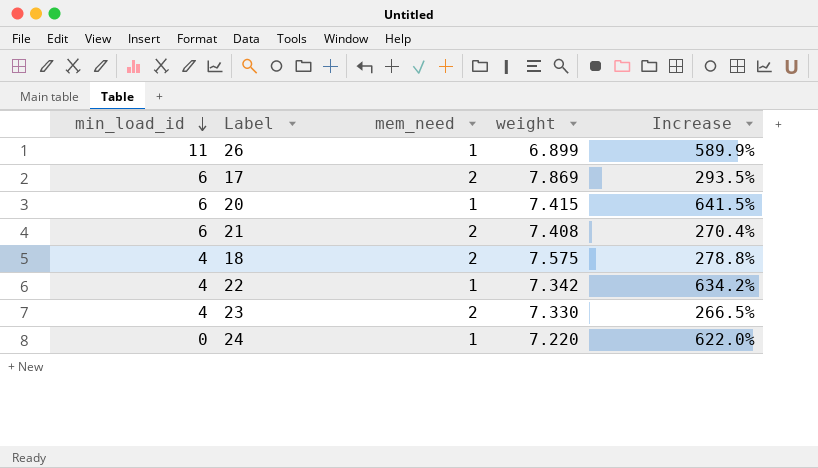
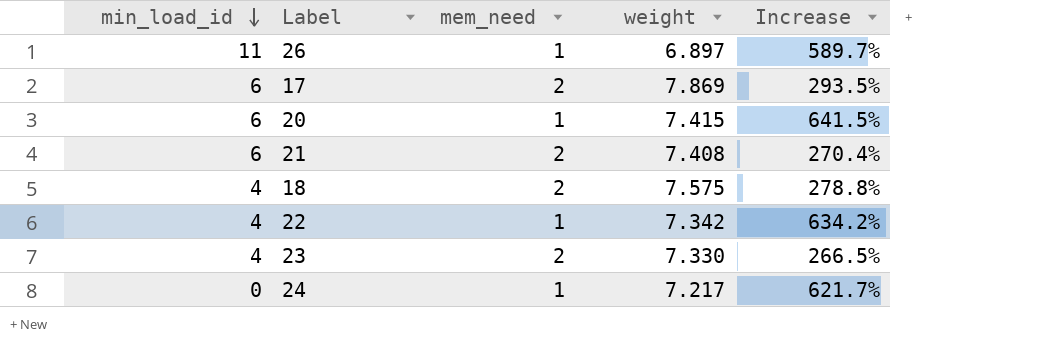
26 | weight: 6.899 -> 6.897
26 | Increase: 589.9% -> 589.7%
24 | weight: 7.220 -> 7.217
24 | Increase: 622.0% -> 621.7%

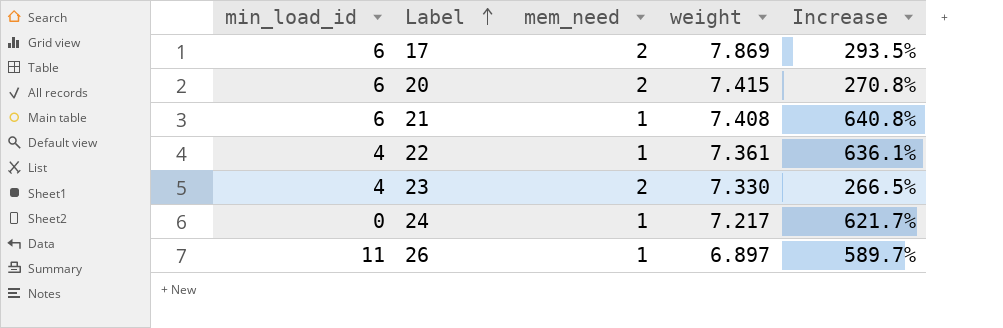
row order: min_load_id descending -> Label ascending
row 18: 4 | 2 | 7.575 | 278.8% -> none
20 | mem_need: 1 -> 2
20 | Increase: 641.5% -> 270.8%
21 | mem_need: 2 -> 1
21 | Increase: 270.4% -> 640.8%
22 | weight: 7.342 -> 7.361
22 | Increase: 634.2% -> 636.1%

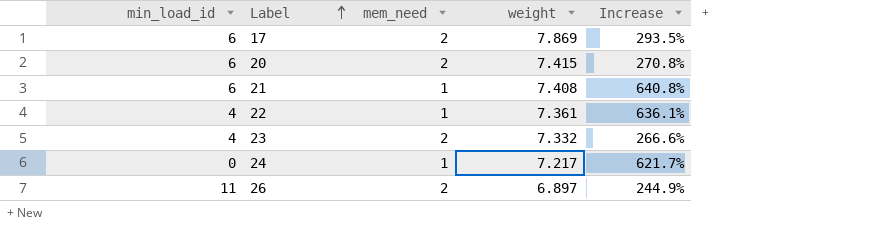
23 | weight: 7.330 -> 7.332
23 | Increase: 266.5% -> 266.6%
26 | mem_need: 1 -> 2
26 | Increase: 589.7% -> 244.9%

